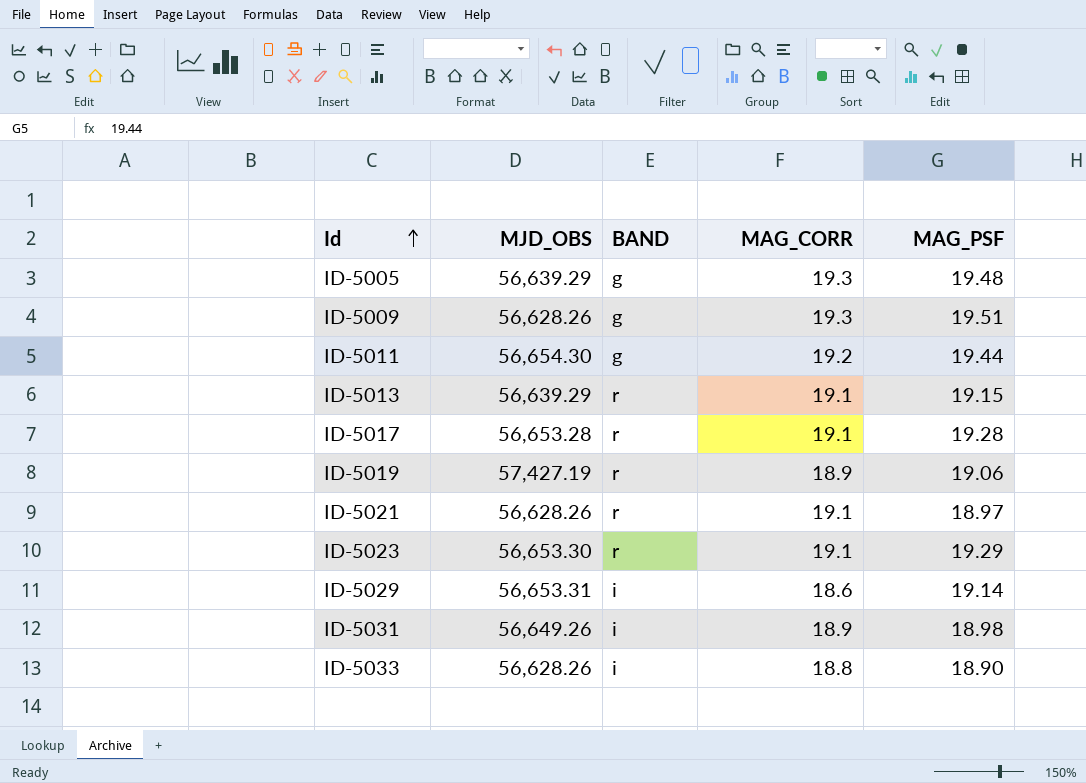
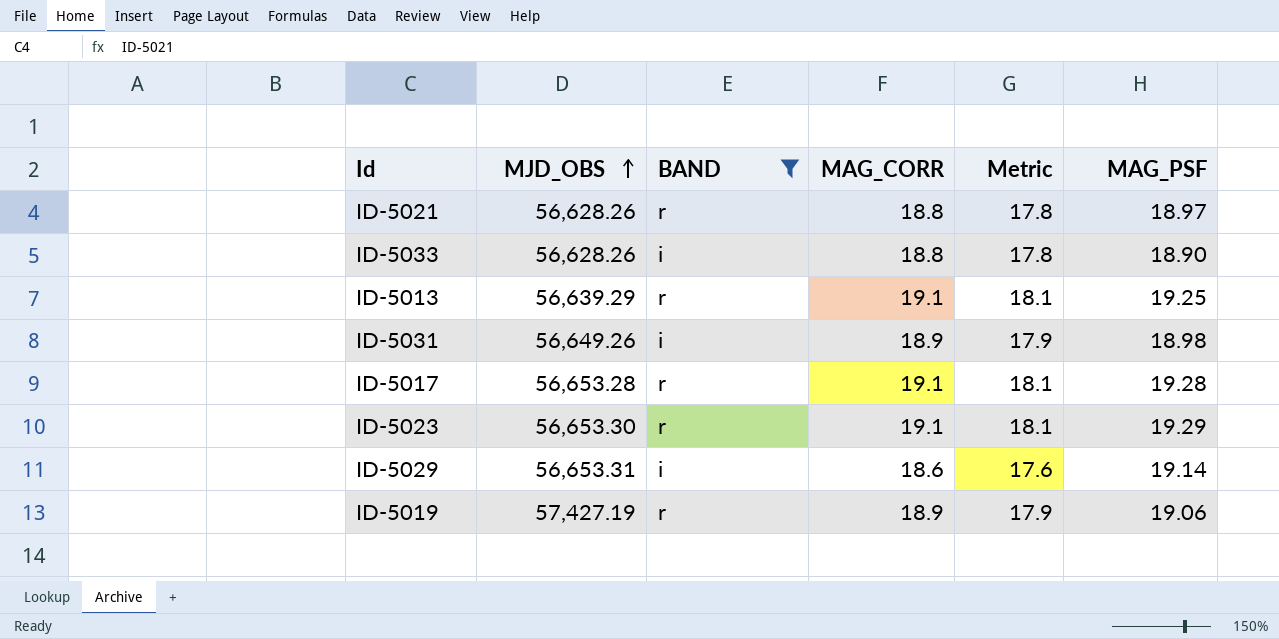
filter: none -> BAND != g
row order: Id ascending -> MJD_OBS ascending
column Metric | formula: none -> [MAG_CORR] - 1
ID-5021 | MAG_CORR: 19.1 -> 18.8
ID-5013 | MAG_PSF: 19.15 -> 19.25

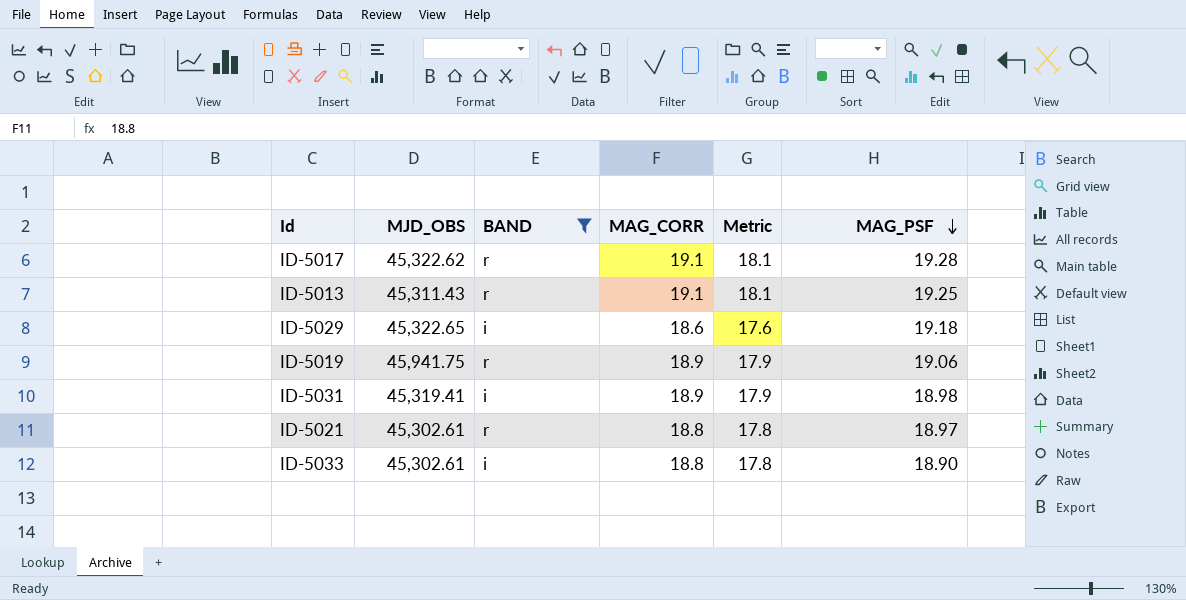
row order: MJD_OBS ascending -> MAG_PSF descending
row ID-5023: 56,653.30 | r | 19.1 | 18.1 | 19.29 -> none
ID-5017 | MJD_OBS: 56,653.28 -> 45,322.62
ID-5013 | MJD_OBS: 56,639.29 -> 45,311.43
ID-5029 | MJD_OBS: 56,653.31 -> 45,322.65
ID-5029 | MAG_PSF: 19.14 -> 19.18
ID-5019 | MJD_OBS: 57,427.19 -> 45,941.75
ID-5031 | MJD_OBS: 56,649.26 -> 45,319.41
ID-5021 | MJD_OBS: 56,628.26 -> 45,302.61
ID-5033 | MJD_OBS: 56,628.26 -> 45,302.61

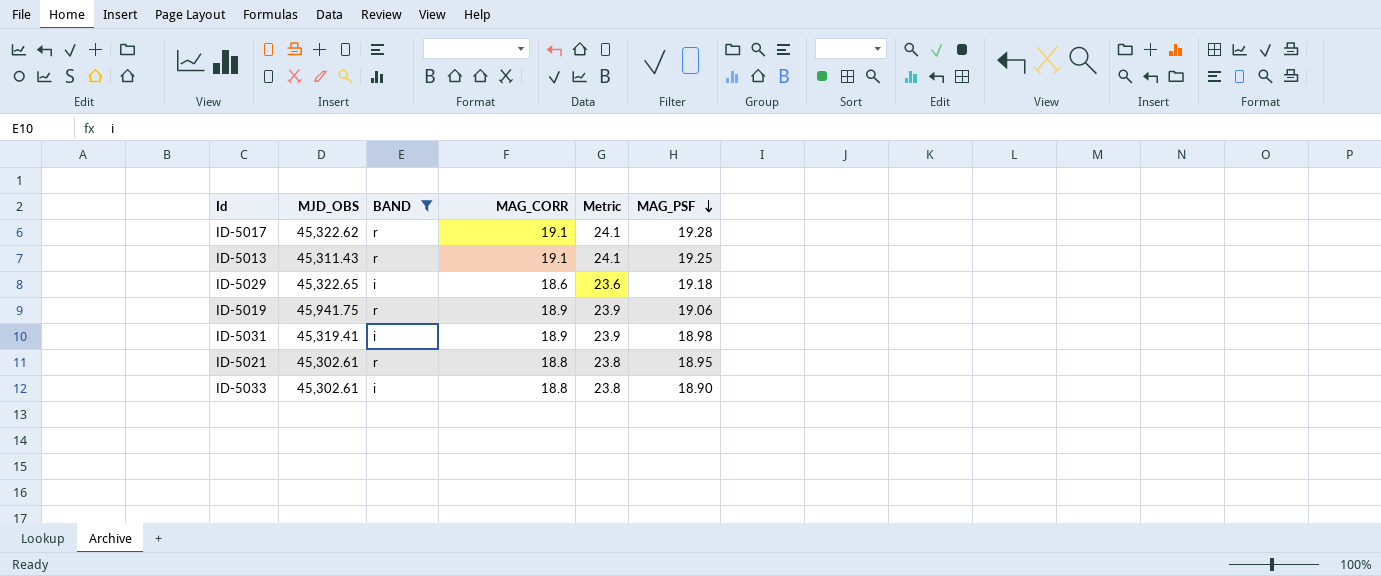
column Metric | formula: [MAG_CORR] - 1 -> [MAG_CORR] + 5
ID-5021 | MAG_PSF: 18.97 -> 18.95

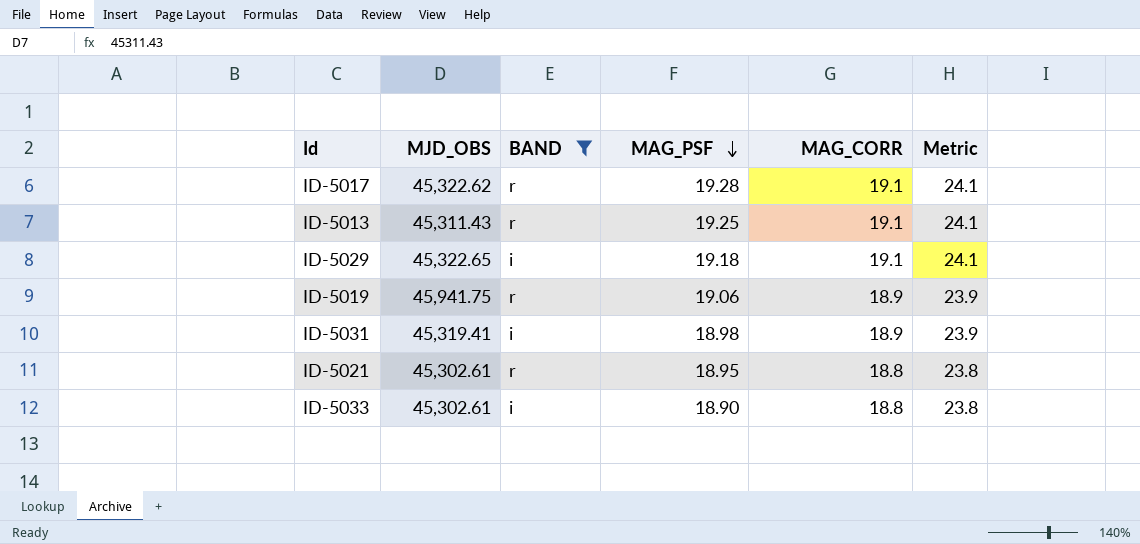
column MAG_PSF | position: 6 -> 4
ID-5029 | MAG_CORR: 18.6 -> 19.1
ID-5029 | Metric: 23.6 -> 24.1

